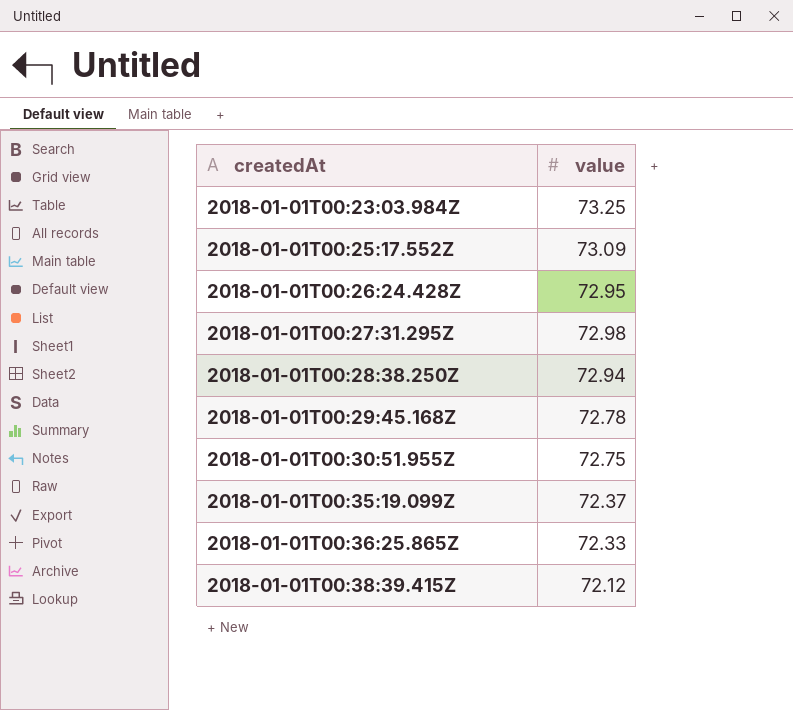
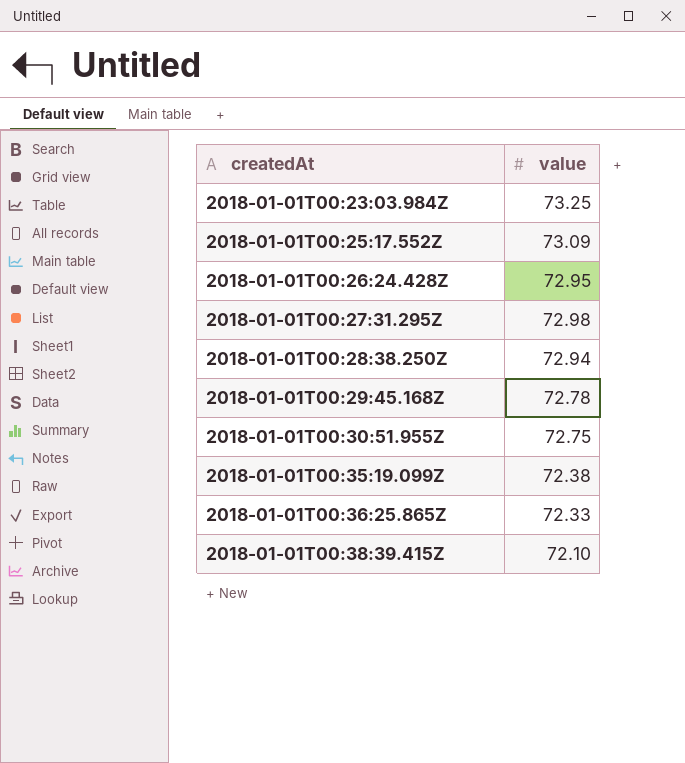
2018-01-01T00:35:19.099Z | value: 72.37 -> 72.38
2018-01-01T00:38:39.415Z | value: 72.12 -> 72.10

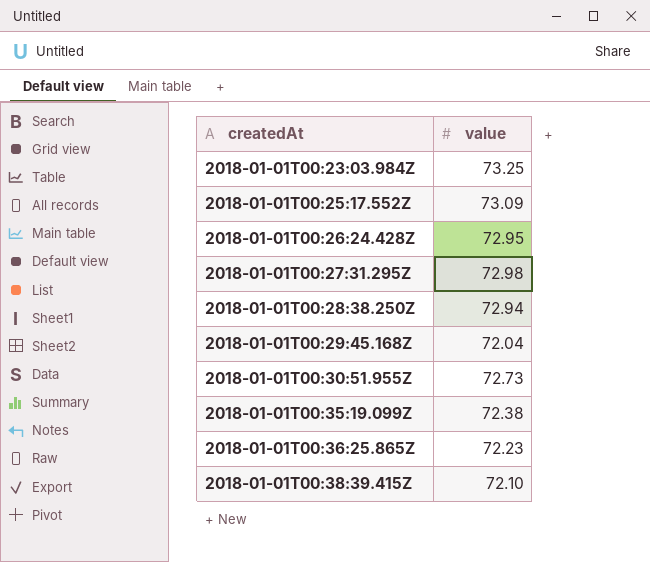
2018-01-01T00:29:45.168Z | value: 72.78 -> 72.04
2018-01-01T00:30:51.955Z | value: 72.75 -> 72.73
2018-01-01T00:36:25.865Z | value: 72.33 -> 72.23

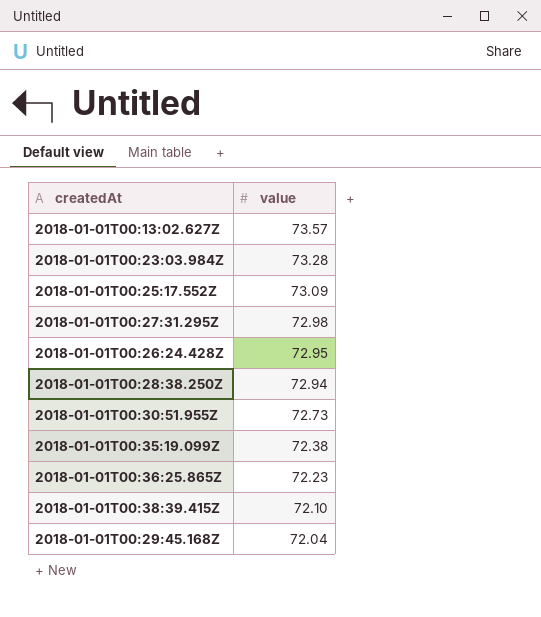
row order: createdAt ascending -> value descending
row 2018-01-01T00:13:02.627Z: none -> 73.57
2018-01-01T00:23:03.984Z | value: 73.25 -> 73.28

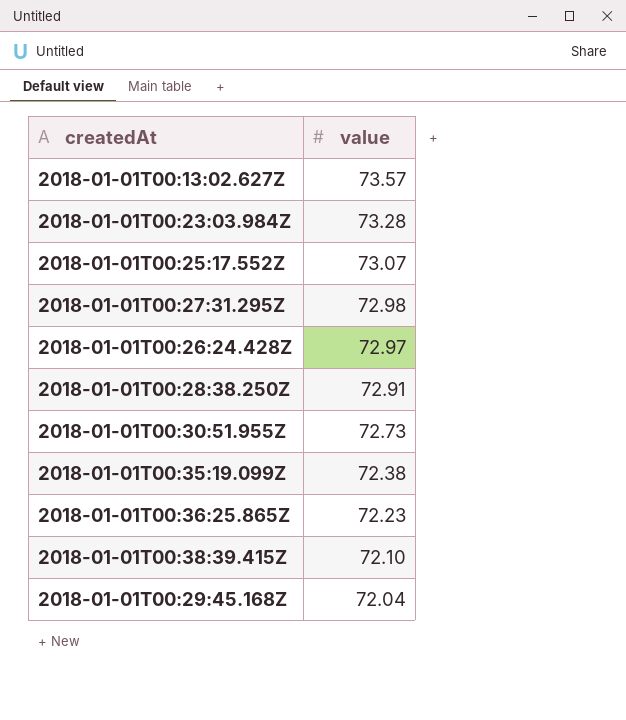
2018-01-01T00:25:17.552Z | value: 73.09 -> 73.07
2018-01-01T00:26:24.428Z | value: 72.95 -> 72.97
2018-01-01T00:28:38.250Z | value: 72.94 -> 72.91

